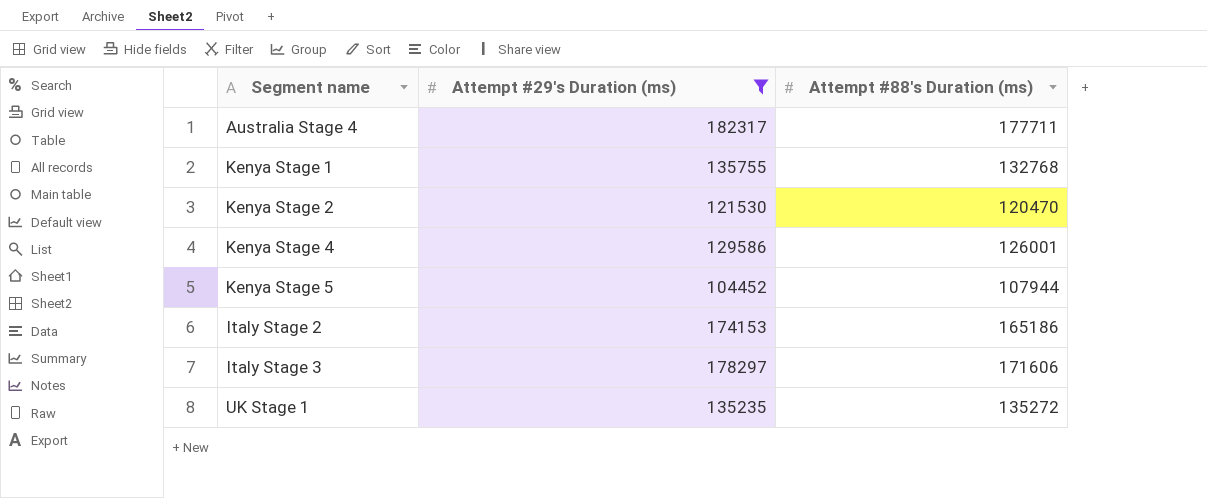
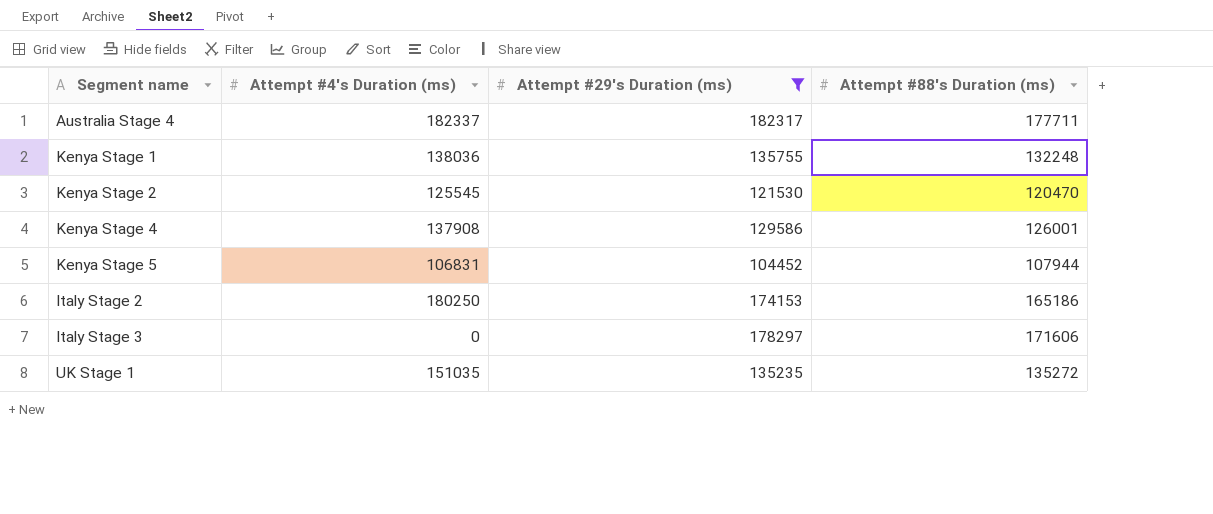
column Attempt #4's Duration (ms) | position: none -> 2
Kenya Stage 1 | Attempt #88's Duration (ms): 132768 -> 132248

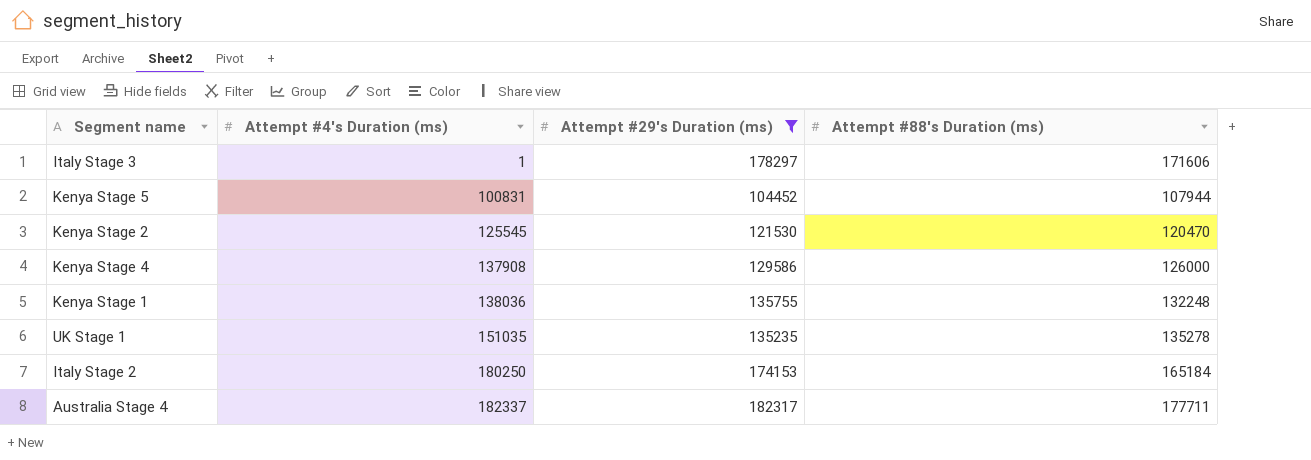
row order: none -> Attempt #4's Duration (ms) ascending
Italy Stage 3 | Attempt #4's Duration (ms): 0 -> 1
Kenya Stage 5 | Attempt #4's Duration (ms): 106831 -> 100831
Kenya Stage 4 | Attempt #88's Duration (ms): 126001 -> 126000
UK Stage 1 | Attempt #88's Duration (ms): 135272 -> 135278
Italy Stage 2 | Attempt #88's Duration (ms): 165186 -> 165184

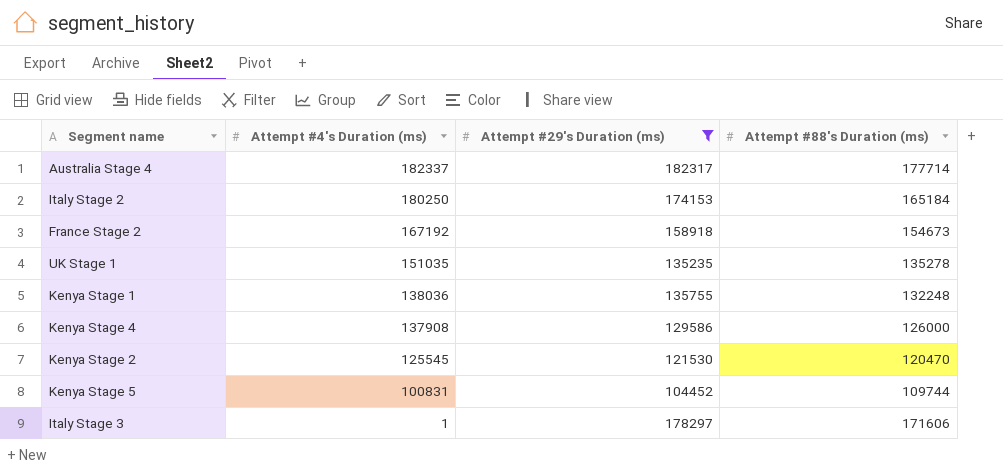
row order: Attempt #4's Duration (ms) ascending -> Attempt #4's Duration (ms) descending
Australia Stage 4 | Attempt #88's Duration (ms): 177711 -> 177714
row France Stage 2: none -> 167192 | 158918 | 154673
Kenya Stage 5 | Attempt #88's Duration (ms): 107944 -> 109744

